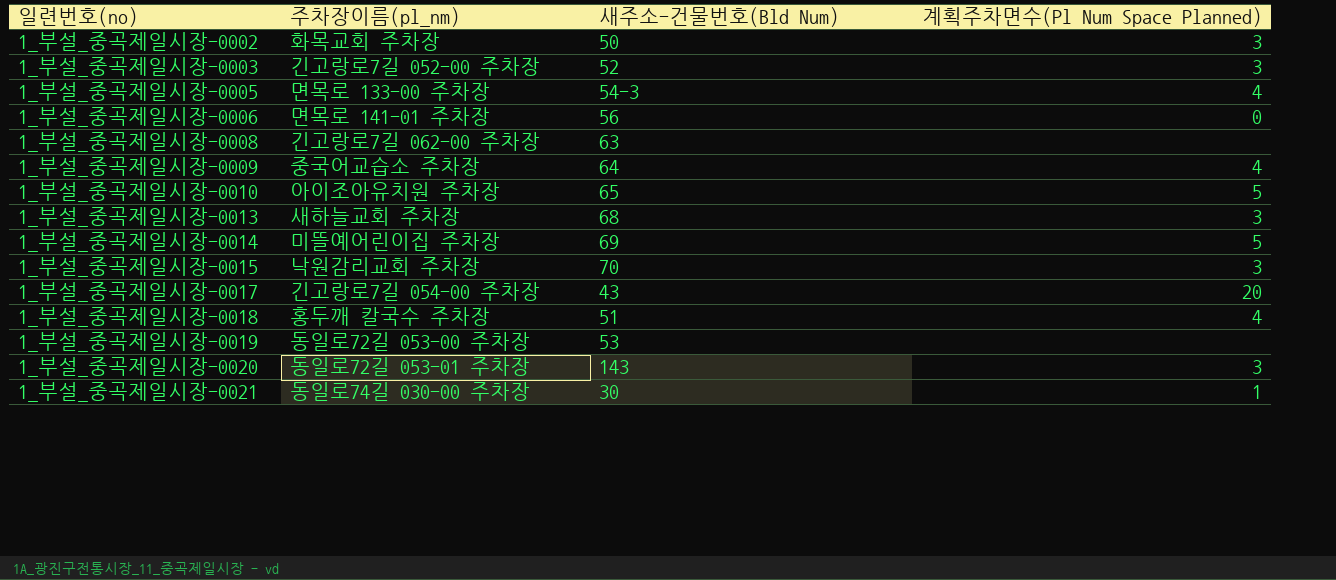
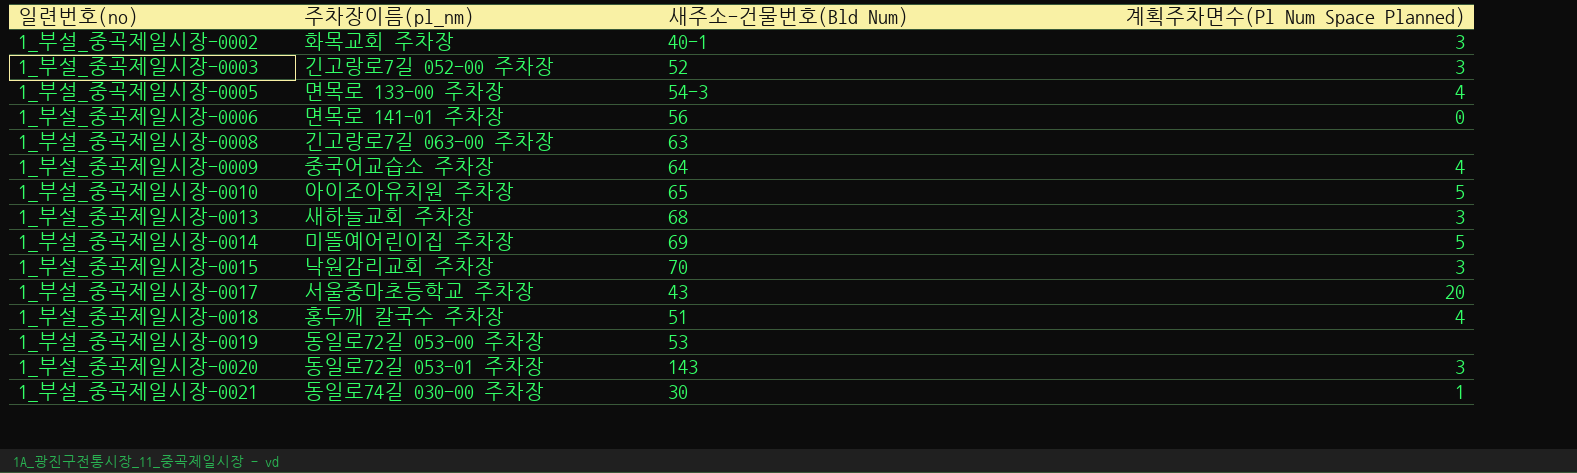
1_부설_중곡제일시장-0002 | 새주소-건물번호(Bld Num): 50 -> 40-1
1_부설_중곡제일시장-0008 | 주차장이름(pl_nm): 긴고랑로7길 062-00 주차장 -> 긴고랑로7길 063-00 주차장
1_부설_중곡제일시장-0017 | 주차장이름(pl_nm): 긴고랑로7길 054-00 주차장 -> 서울중마초등학교 주차장

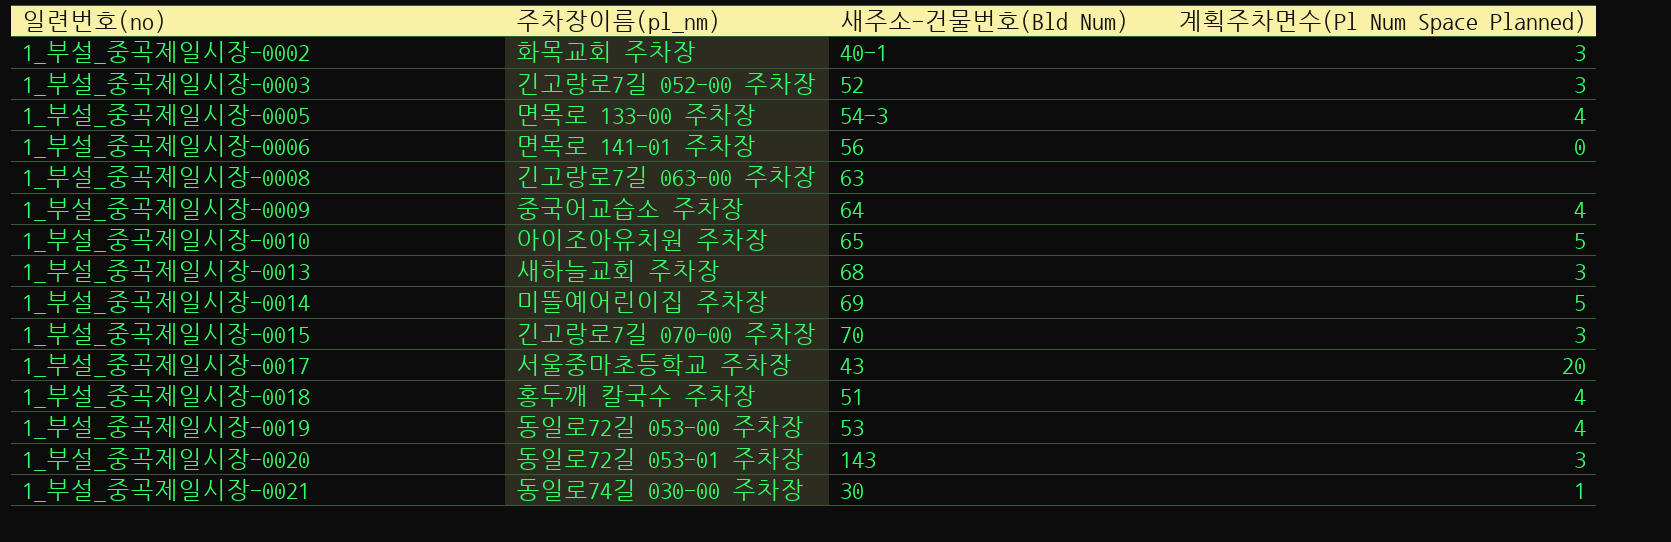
1_부설_중곡제일시장-0015 | 주차장이름(pl_nm): 낙원감리교회 주차장 -> 긴고랑로7길 070-00 주차장
1_부설_중곡제일시장-0019 | 계획주차면수(Pl Num Space Planned): none -> 4

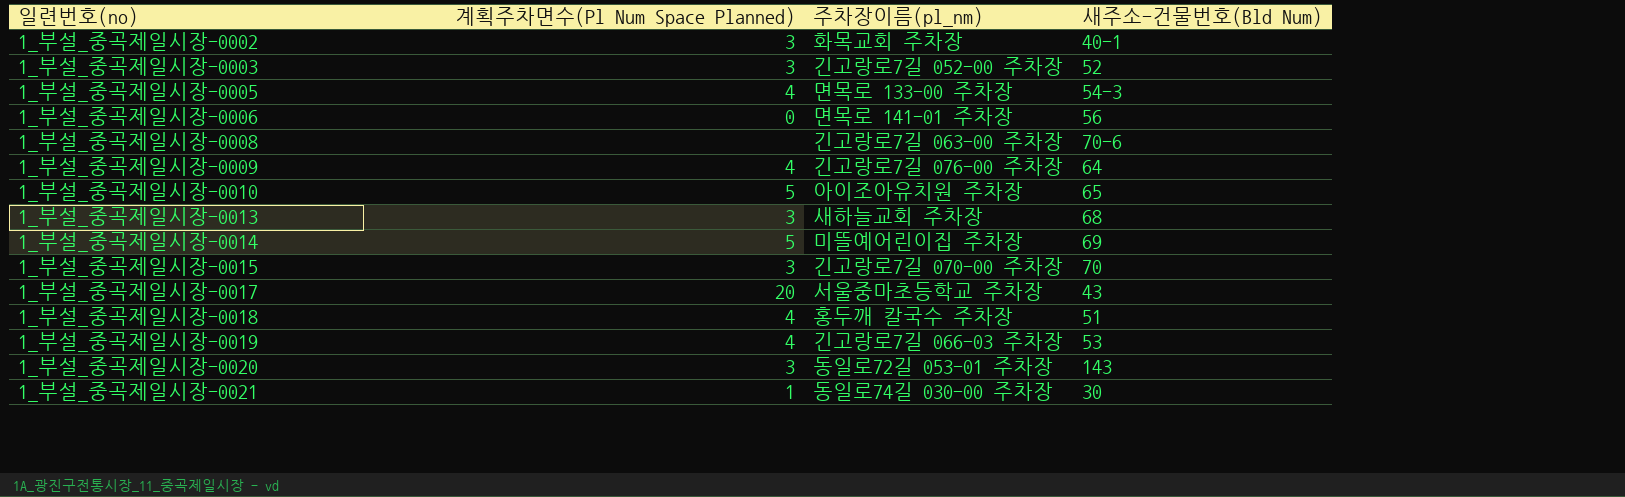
column 계획주차면수(Pl Num Space Planned) | position: 4 -> 2
1_부설_중곡제일시장-0008 | 새주소-건물번호(Bld Num): 63 -> 70-6
1_부설_중곡제일시장-0009 | 주차장이름(pl_nm): 중국어교습소 주차장 -> 긴고랑로7길 076-00 주차장
1_부설_중곡제일시장-0019 | 주차장이름(pl_nm): 동일로72길 053-00 주차장 -> 긴고랑로7길 066-03 주차장

